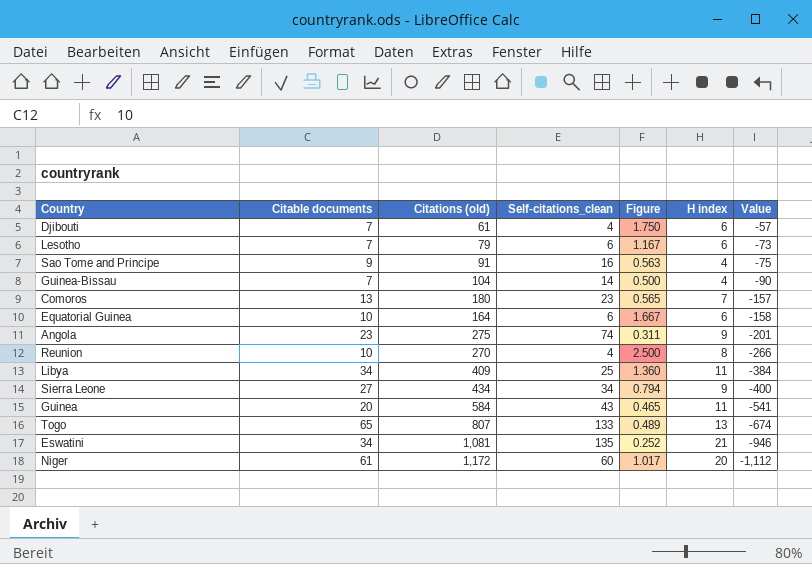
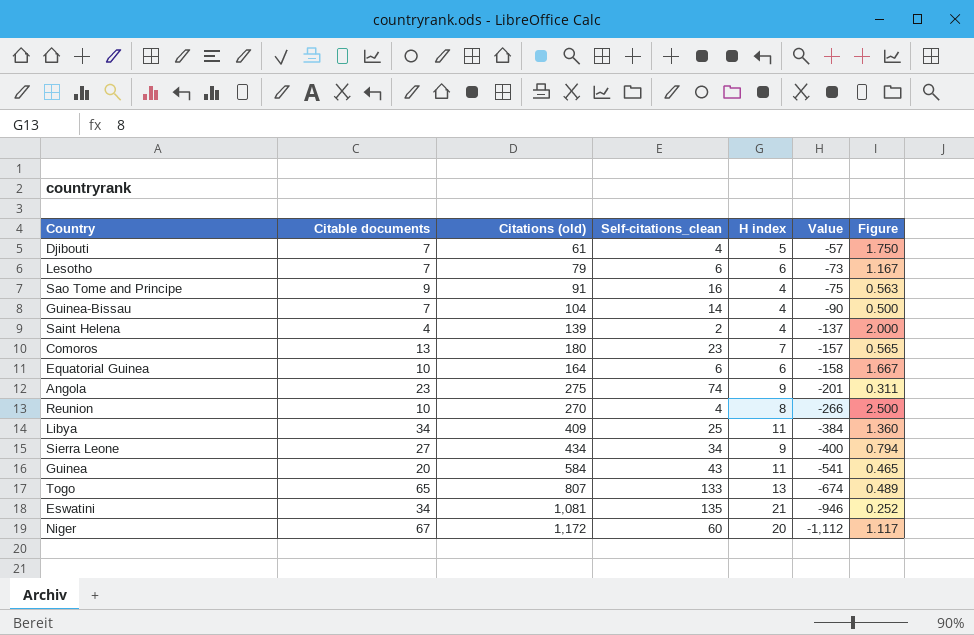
column Figure | position: 5 -> 7
Djibouti | H index: 6 -> 5
row Saint Helena: none -> 4 | 139 | 2 | 4 | -137 | 2.000
Niger | Citable documents: 61 -> 67
Niger | Figure: 1.017 -> 1.117

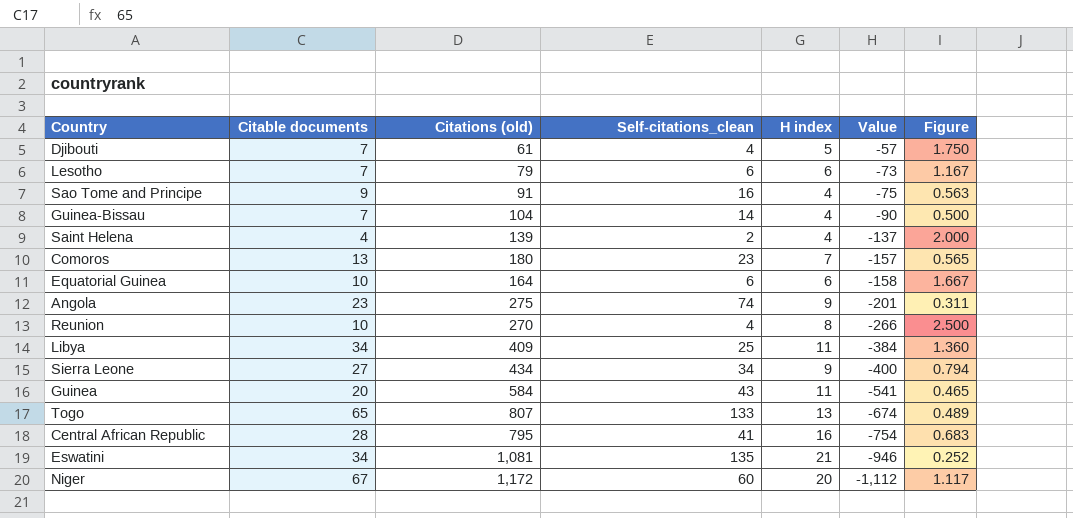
row Central African Republic: none -> 28 | 795 | 41 | 16 | -754 | 0.683

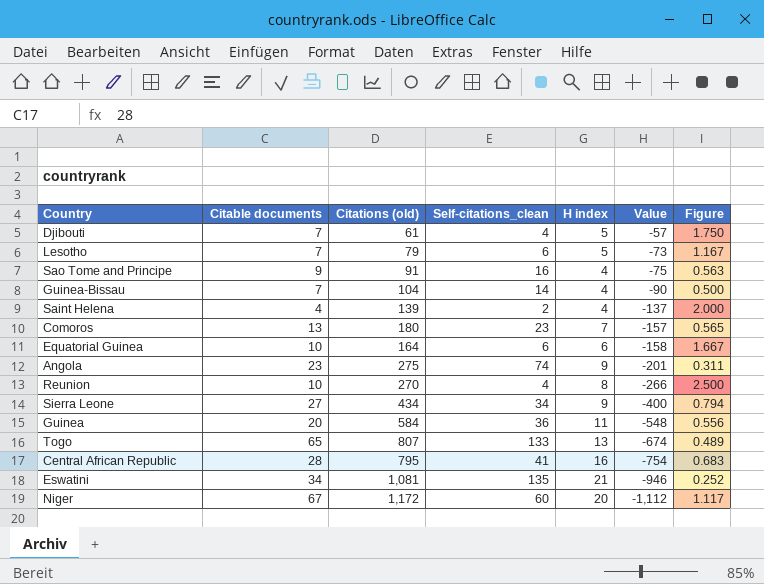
row Libya: 34 | 409 | 25 | 11 | -384 | 1.360 -> none
Lesotho | H index: 6 -> 5
Guinea | Self-citations_clean: 43 -> 36
Guinea | Value: -541 -> -548
Guinea | Figure: 0.465 -> 0.556

